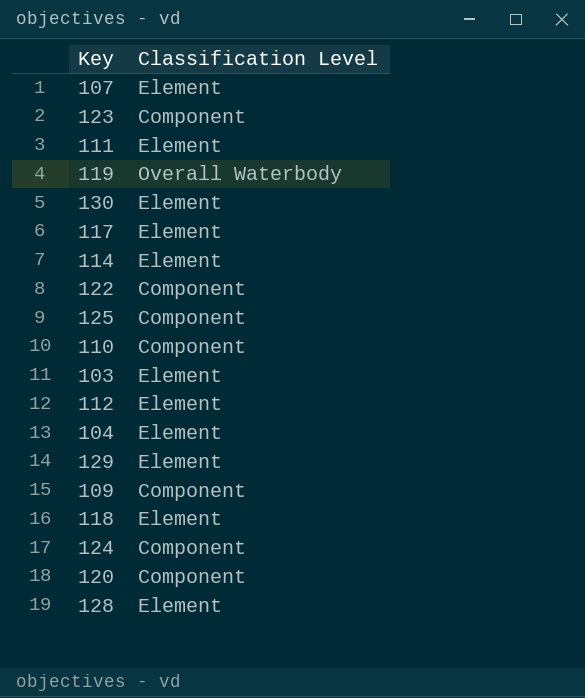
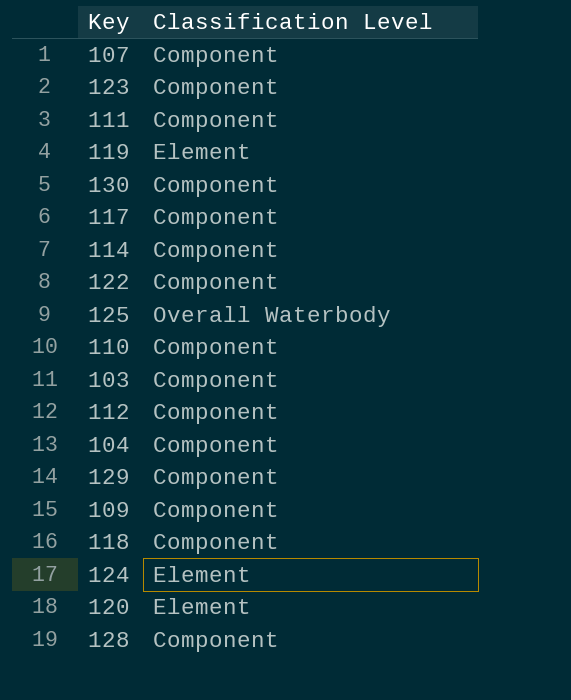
107 | Classification Level: Element -> Component
111 | Classification Level: Element -> Component
119 | Classification Level: Overall Waterbody -> Element
130 | Classification Level: Element -> Component
117 | Classification Level: Element -> Component
114 | Classification Level: Element -> Component
125 | Classification Level: Component -> Overall Waterbody
103 | Classification Level: Element -> Component
112 | Classification Level: Element -> Component
104 | Classification Level: Element -> Component
129 | Classification Level: Element -> Component
118 | Classification Level: Element -> Component
124 | Classification Level: Component -> Element
120 | Classification Level: Component -> Element
128 | Classification Level: Element -> Component

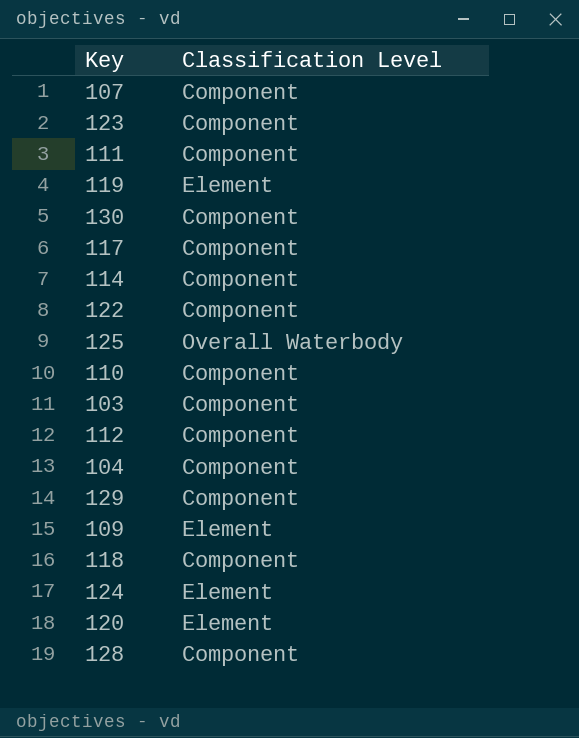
109 | Classification Level: Component -> Element

